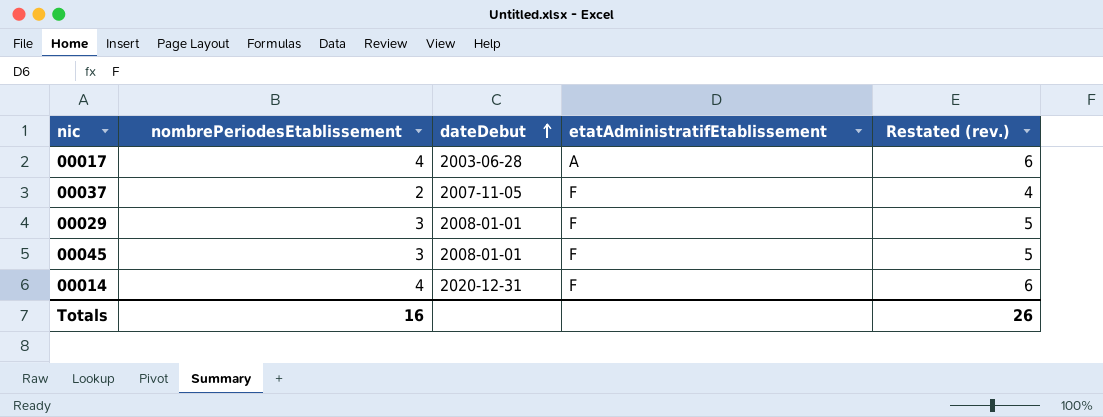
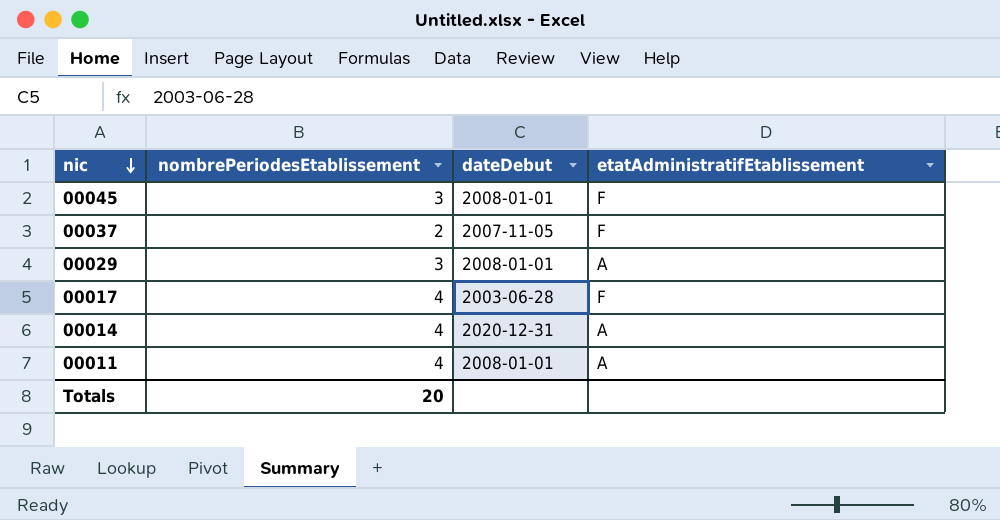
row order: dateDebut ascending -> nic descending
column Restated (rev.) | formula: [nombrePeriodesEtablissement] + 2 -> none
00029 | etatAdministratifEtablissement: F -> A
00017 | etatAdministratifEtablissement: A -> F
00014 | etatAdministratifEtablissement: F -> A
row 00011: none -> 4 | 2008-01-01 | A
Totals | nombrePeriodesEtablissement: 16 -> 20

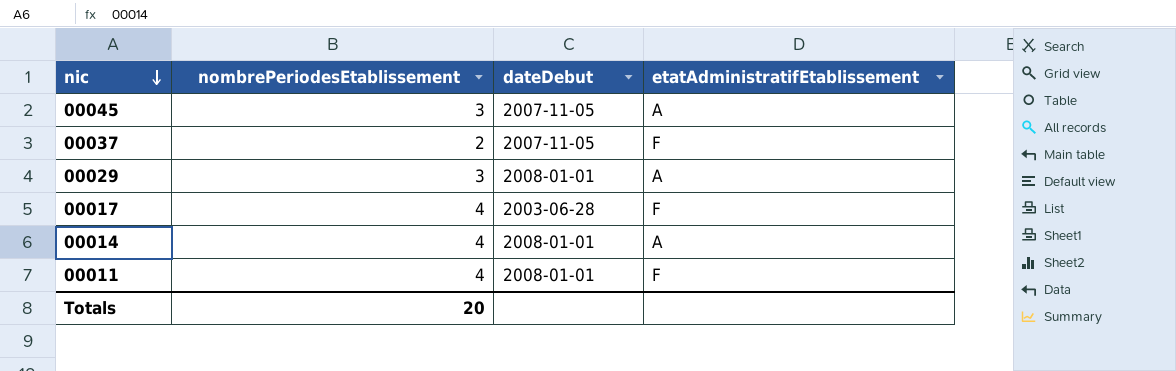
00045 | dateDebut: 2008-01-01 -> 2007-11-05
00045 | etatAdministratifEtablissement: F -> A
00014 | dateDebut: 2020-12-31 -> 2008-01-01
00011 | etatAdministratifEtablissement: A -> F

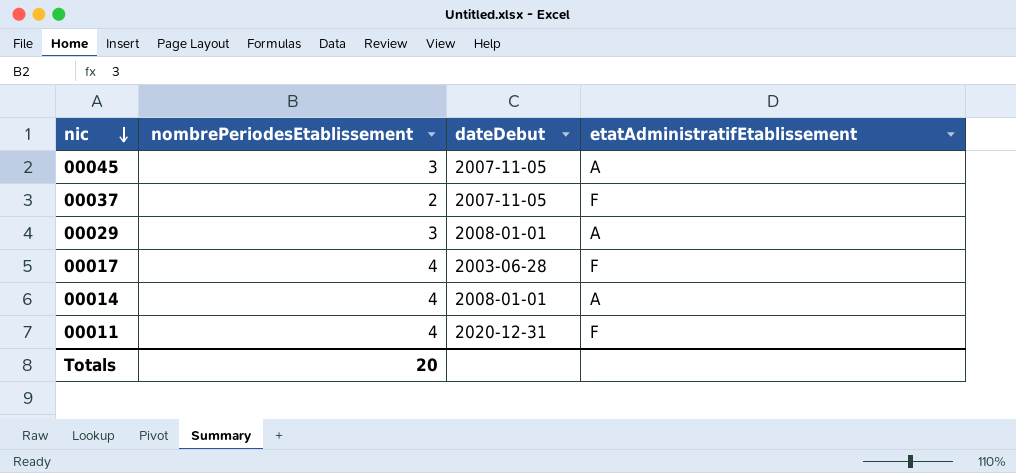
00011 | dateDebut: 2008-01-01 -> 2020-12-31

